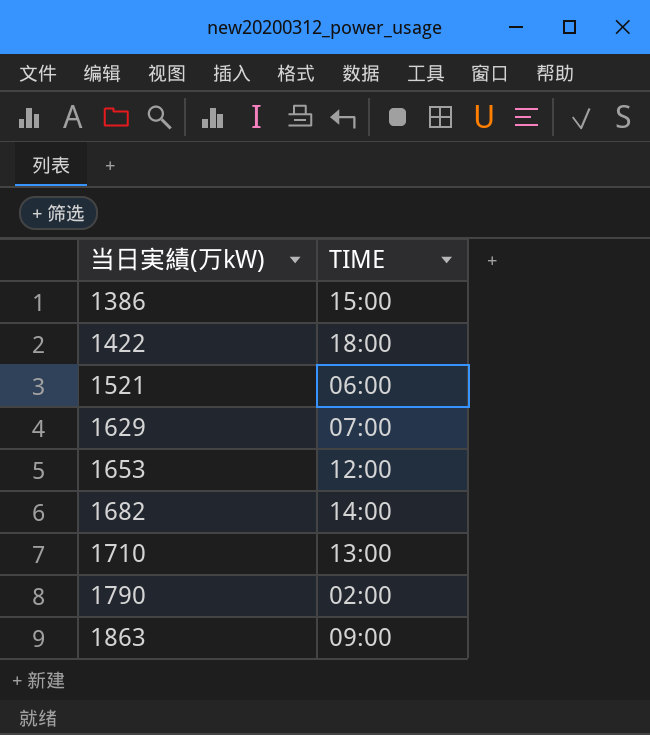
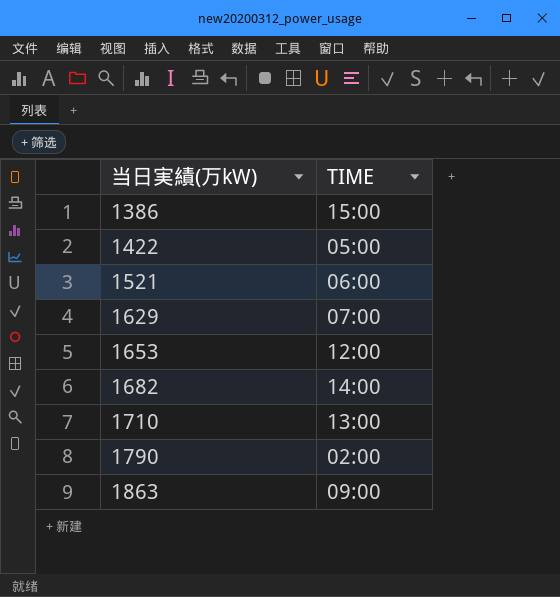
1422 | TIME: 18:00 -> 05:00

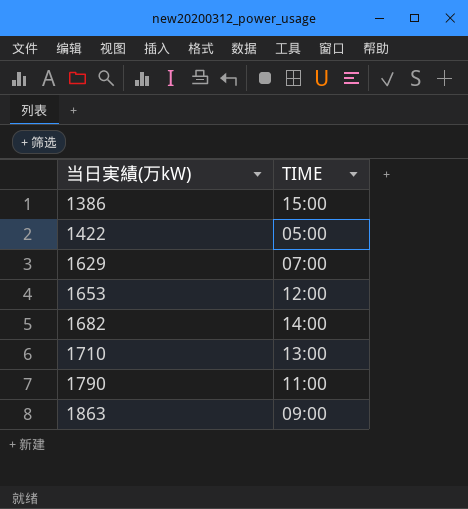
row 1521: 06:00 -> none
1790 | TIME: 02:00 -> 11:00

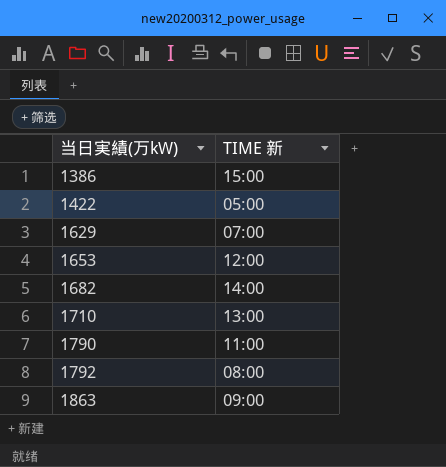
column name: TIME -> TIME 新
row 1792: none -> 08:00

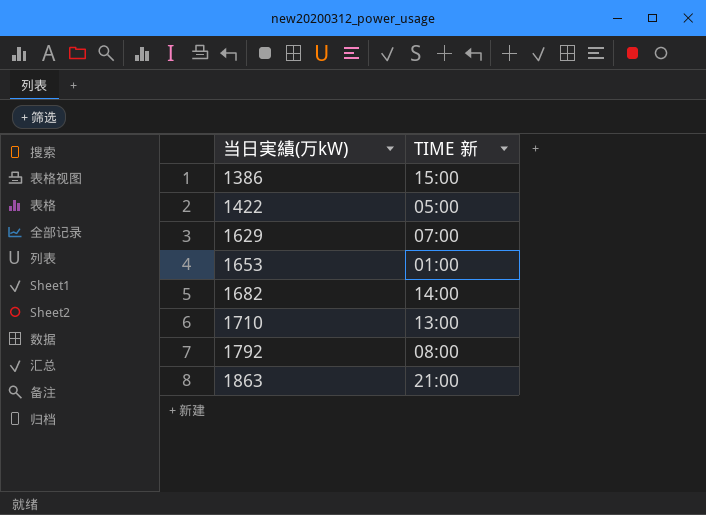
row 1790: 11:00 -> none
1653 | TIME 新: 12:00 -> 01:00
1863 | TIME 新: 09:00 -> 21:00

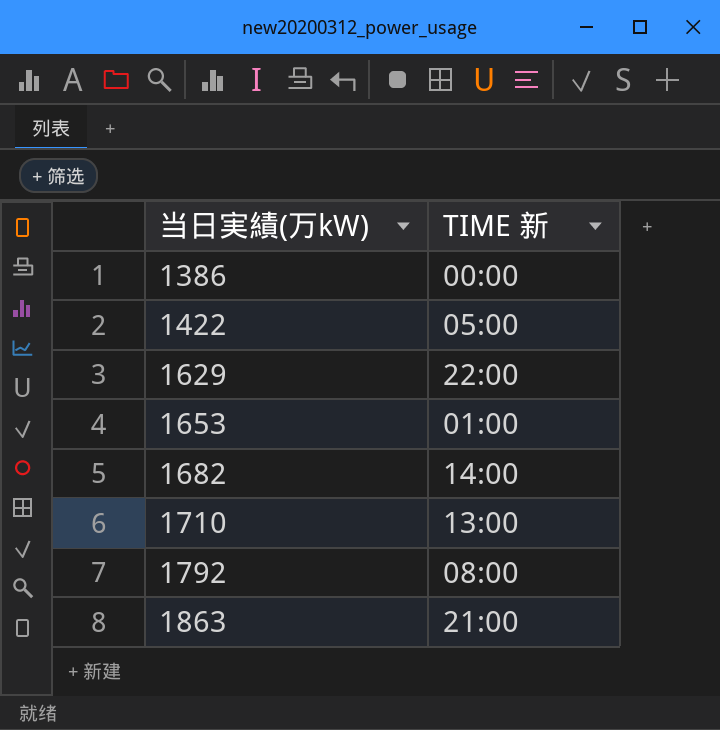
1386 | TIME 新: 15:00 -> 00:00
1629 | TIME 新: 07:00 -> 22:00

